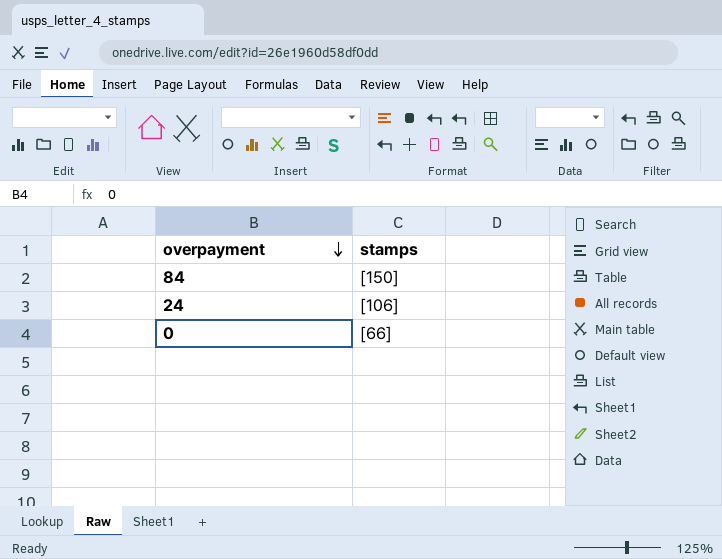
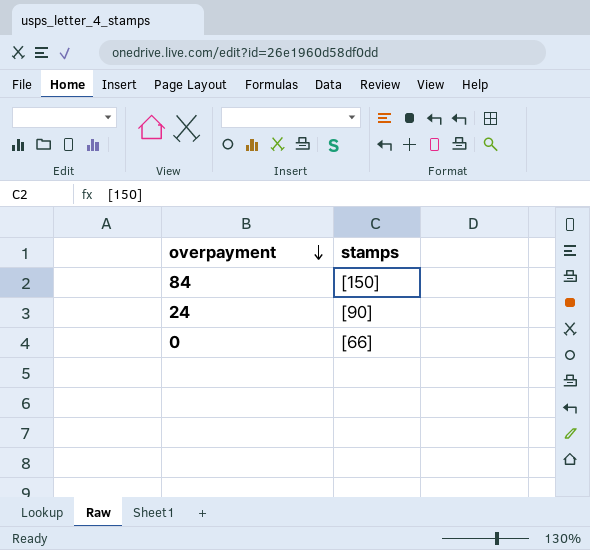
24 | stamps: [106] -> [90]

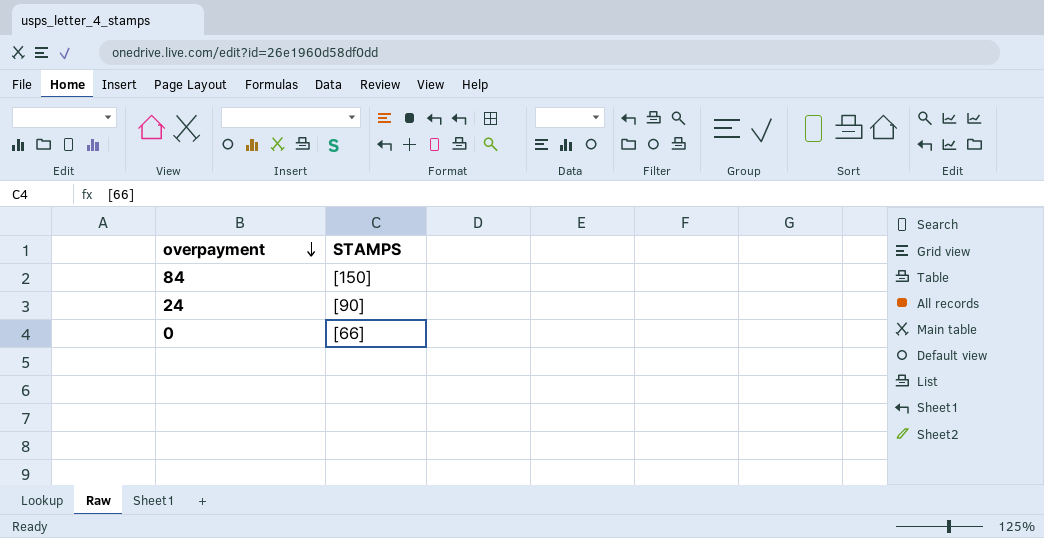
column name: stamps -> STAMPS

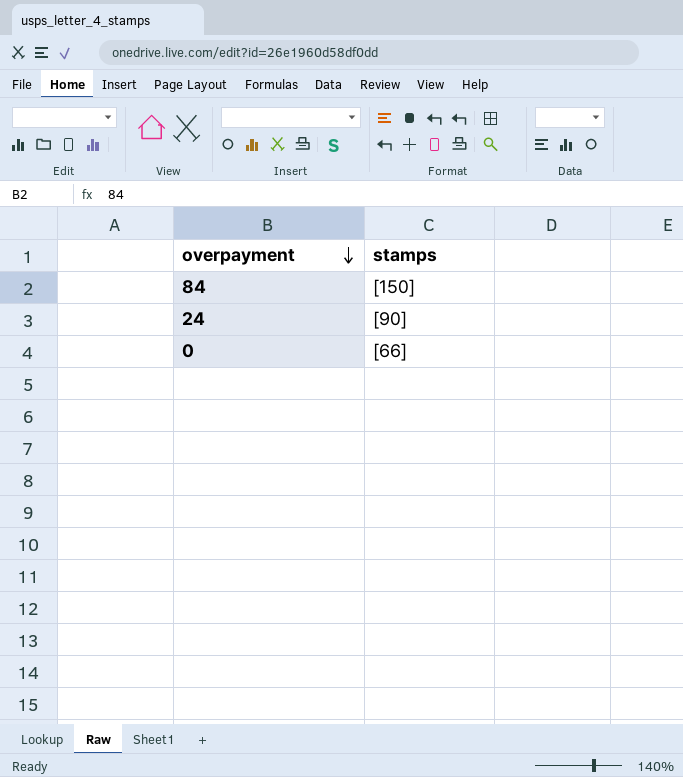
column name: STAMPS -> stamps

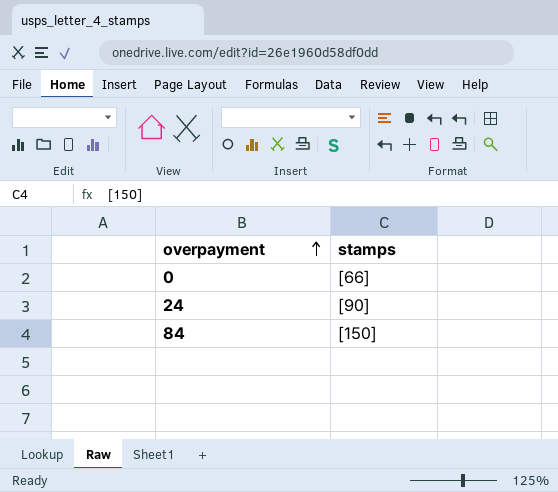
row order: overpayment descending -> overpayment ascending

